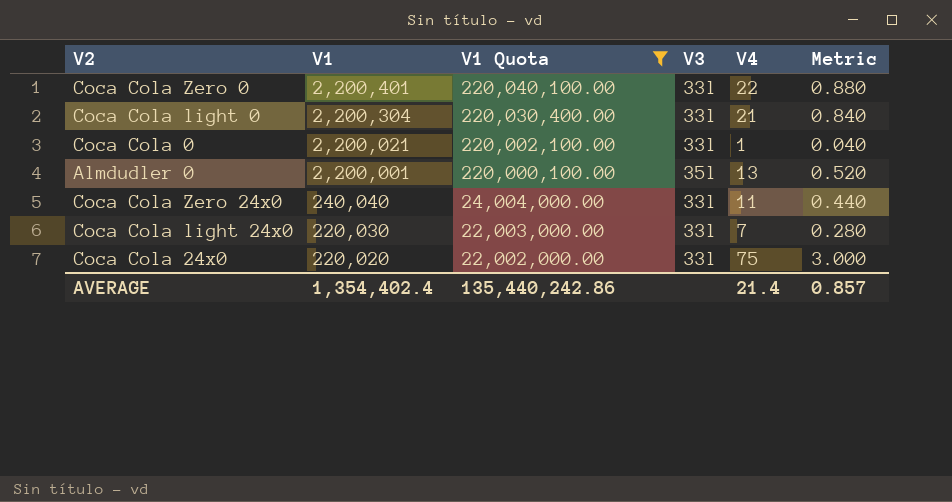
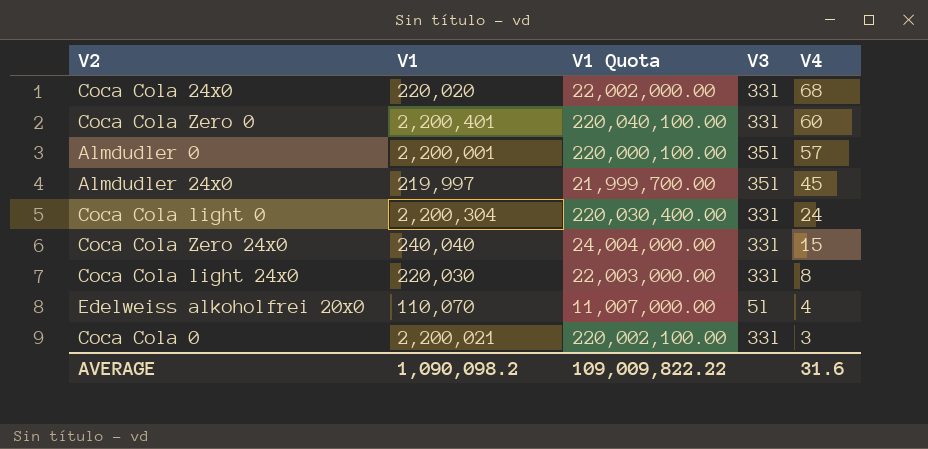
filter: V1 Quota >= 22,002,000.00 -> none
row order: V1 descending -> V4 descending
column Metric | formula: [V4] * 0.04 -> none
Coca Cola 24x0 | V4: 75 -> 68
Coca Cola Zero 0 | V4: 22 -> 60
Almdudler 0 | V4: 13 -> 57
Coca Cola light 0 | V4: 21 -> 24
Coca Cola Zero 24x0 | V4: 11 -> 15
Coca Cola light 24x0 | V4: 7 -> 8
Coca Cola 0 | V4: 1 -> 3
AVERAGE | V1: 1,354,402.4 -> 1,090,098.2
AVERAGE | V1 Quota: 135,440,242.86 -> 109,009,822.22
AVERAGE | V4: 21.4 -> 31.6

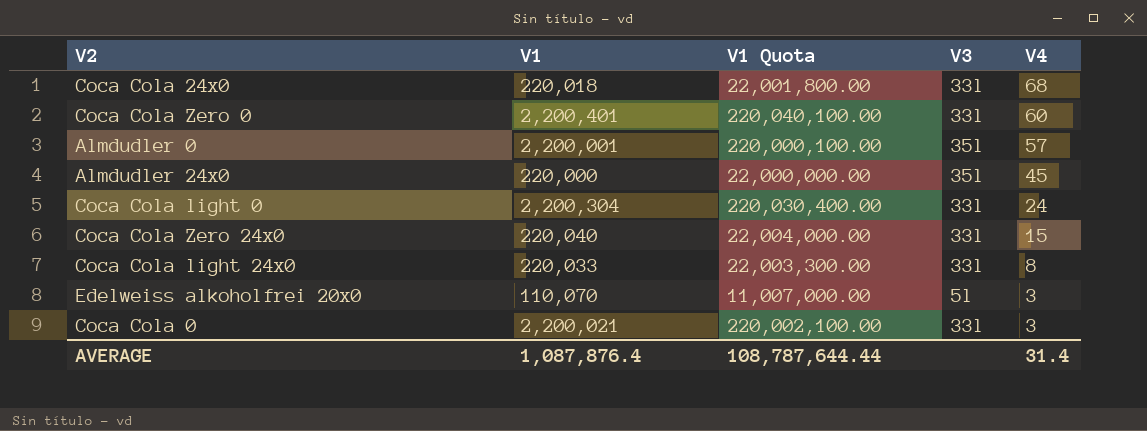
Coca Cola 24x0 | V1: 220,020 -> 220,018
Coca Cola 24x0 | V1 Quota: 22,002,000.00 -> 22,001,800.00
Almdudler 24x0 | V1: 219,997 -> 220,000
Almdudler 24x0 | V1 Quota: 21,999,700.00 -> 22,000,000.00
Coca Cola Zero 24x0 | V1: 240,040 -> 220,040
Coca Cola Zero 24x0 | V1 Quota: 24,004,000.00 -> 22,004,000.00
Coca Cola light 24x0 | V1: 220,030 -> 220,033
Coca Cola light 24x0 | V1 Quota: 22,003,000.00 -> 22,003,300.00
Edelweiss alkoholfrei 20x0 | V4: 4 -> 3
AVERAGE | V1: 1,090,098.2 -> 1,087,876.4
AVERAGE | V1 Quota: 109,009,822.22 -> 108,787,644.44
AVERAGE | V4: 31.6 -> 31.4

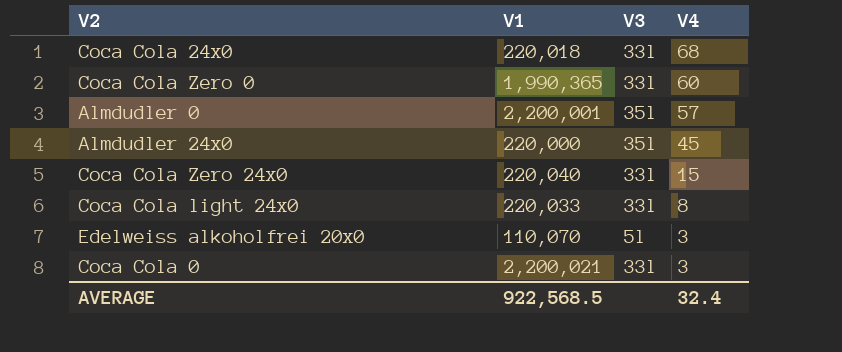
column V1 Quota | formula: [V1] * 100 -> none
row Coca Cola light 0: 2,200,304 | 220,030,400.00 | 33l | 24 -> none
Coca Cola Zero 0 | V1: 2,200,401 -> 1,990,365
AVERAGE | V1: 1,087,876.4 -> 922,568.5
AVERAGE | V4: 31.4 -> 32.4

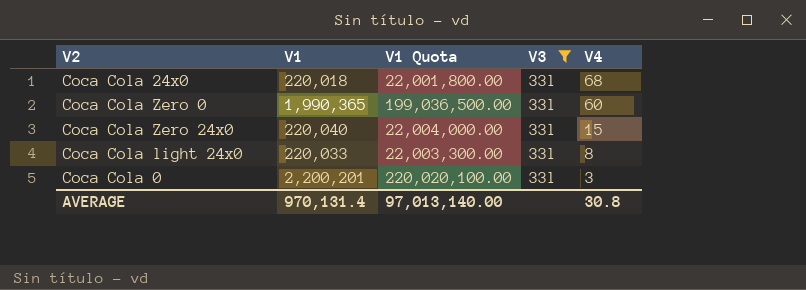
filter: none -> V3 = 33l
column V1 Quota | formula: none -> [V1] * 100
Coca Cola 0 | V1: 2,200,021 -> 2,200,201
AVERAGE | V1: 922,568.5 -> 970,131.4
AVERAGE | V4: 32.4 -> 30.8

